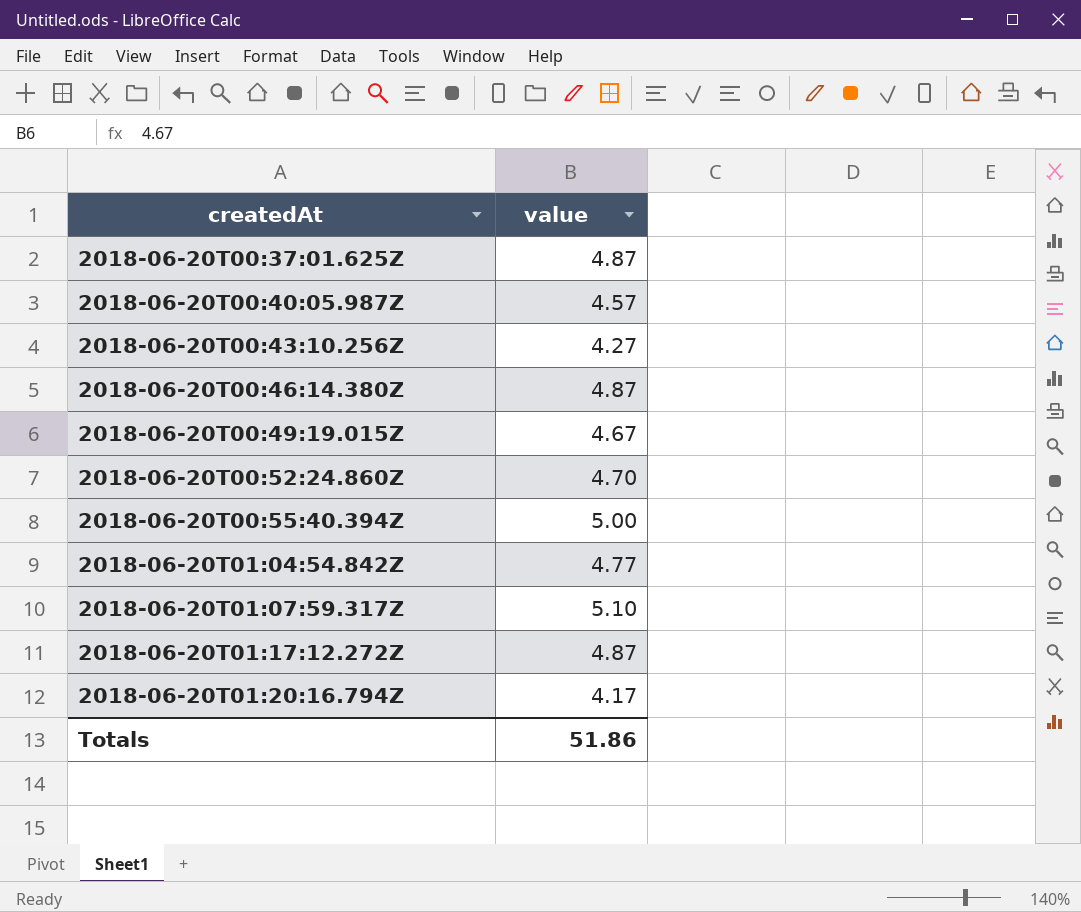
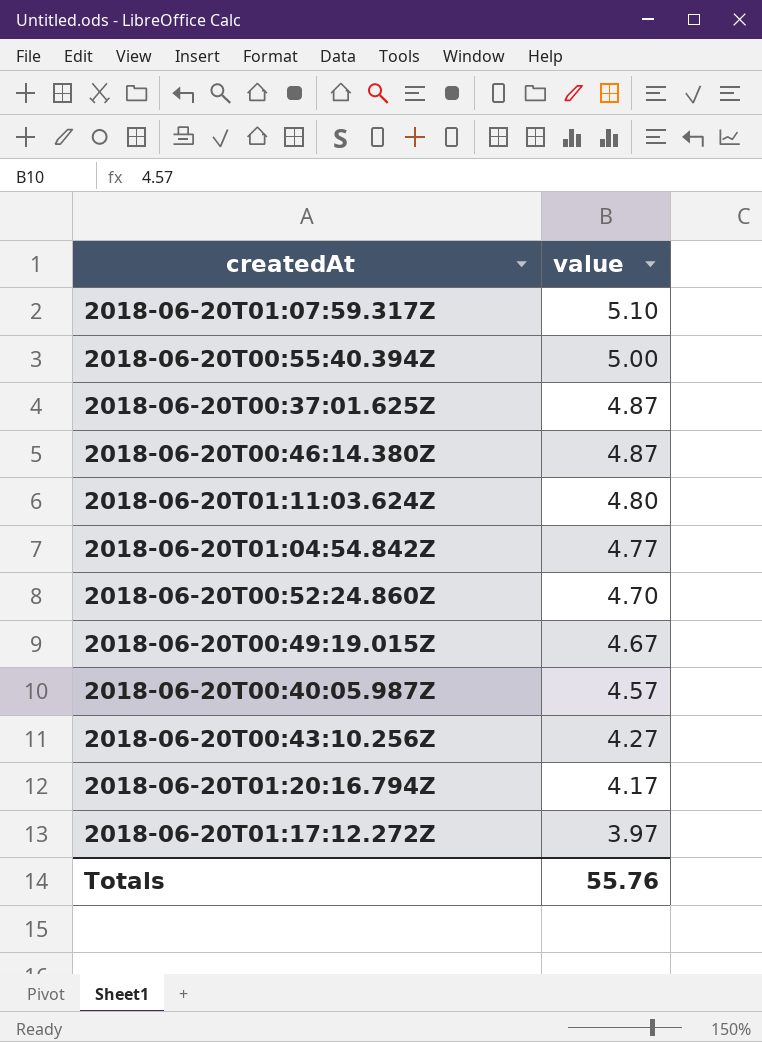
row order: createdAt ascending -> value descending
row 2018-06-20T01:11:03.624Z: none -> 4.80
2018-06-20T01:17:12.272Z | value: 4.87 -> 3.97
Totals | value: 51.86 -> 55.76

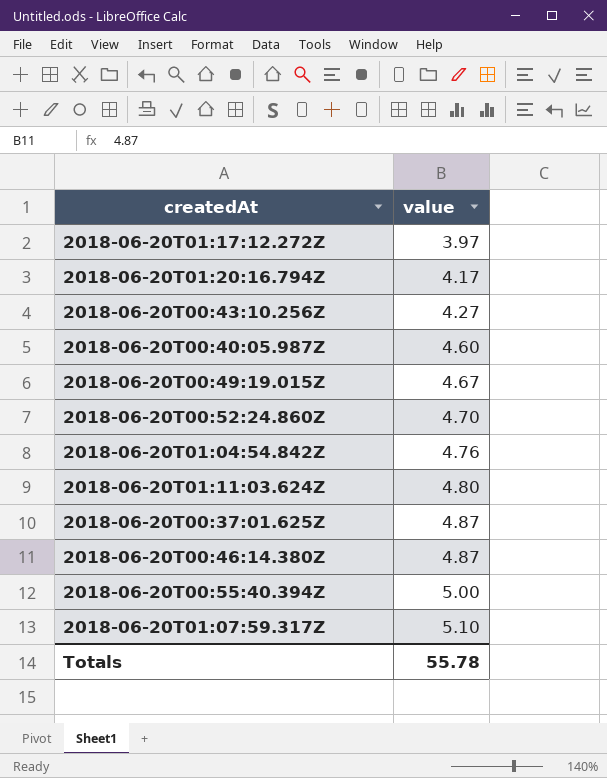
row order: value descending -> value ascending
2018-06-20T00:40:05.987Z | value: 4.57 -> 4.60
2018-06-20T01:04:54.842Z | value: 4.77 -> 4.76
Totals | value: 55.76 -> 55.78

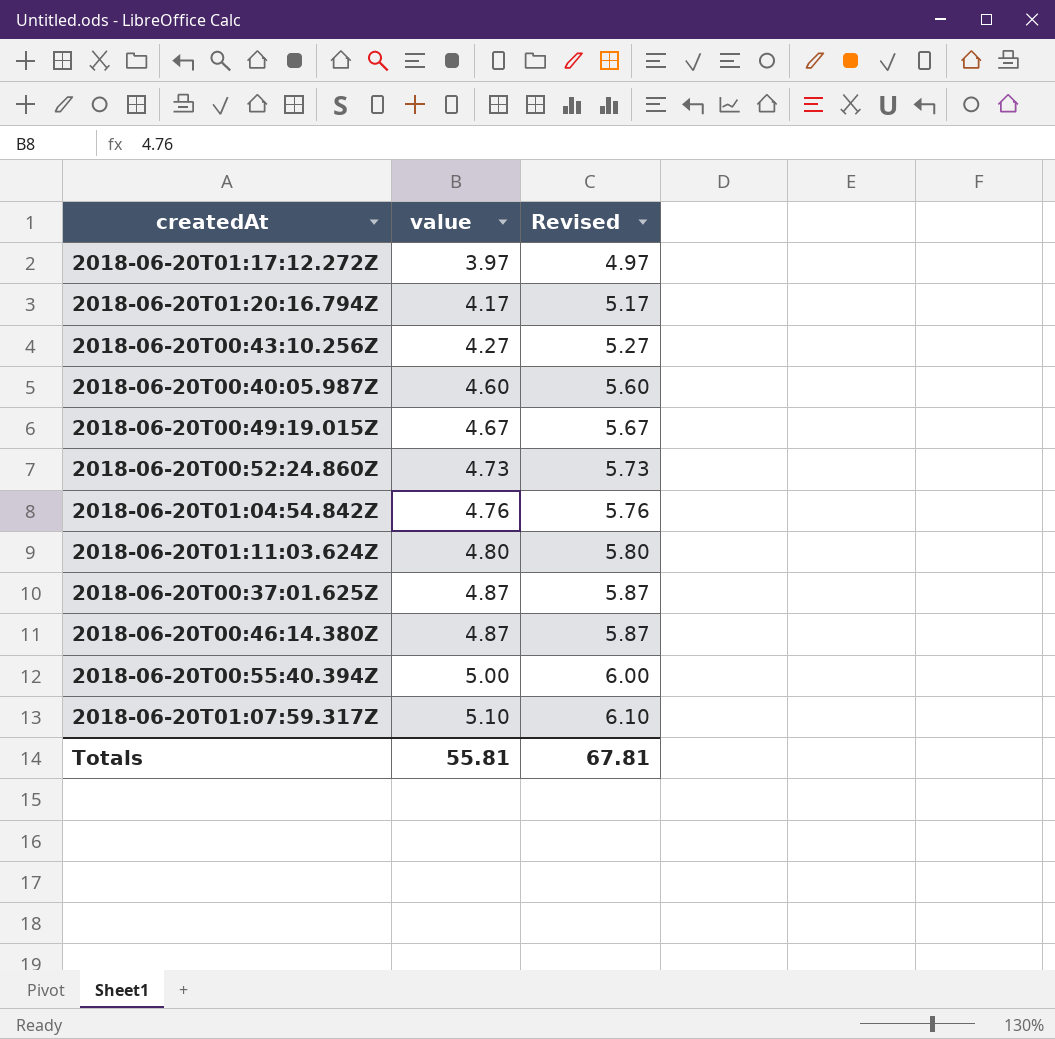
column Revised | formula: none -> [value] + 1
2018-06-20T00:52:24.860Z | value: 4.70 -> 4.73
Totals | value: 55.78 -> 55.81

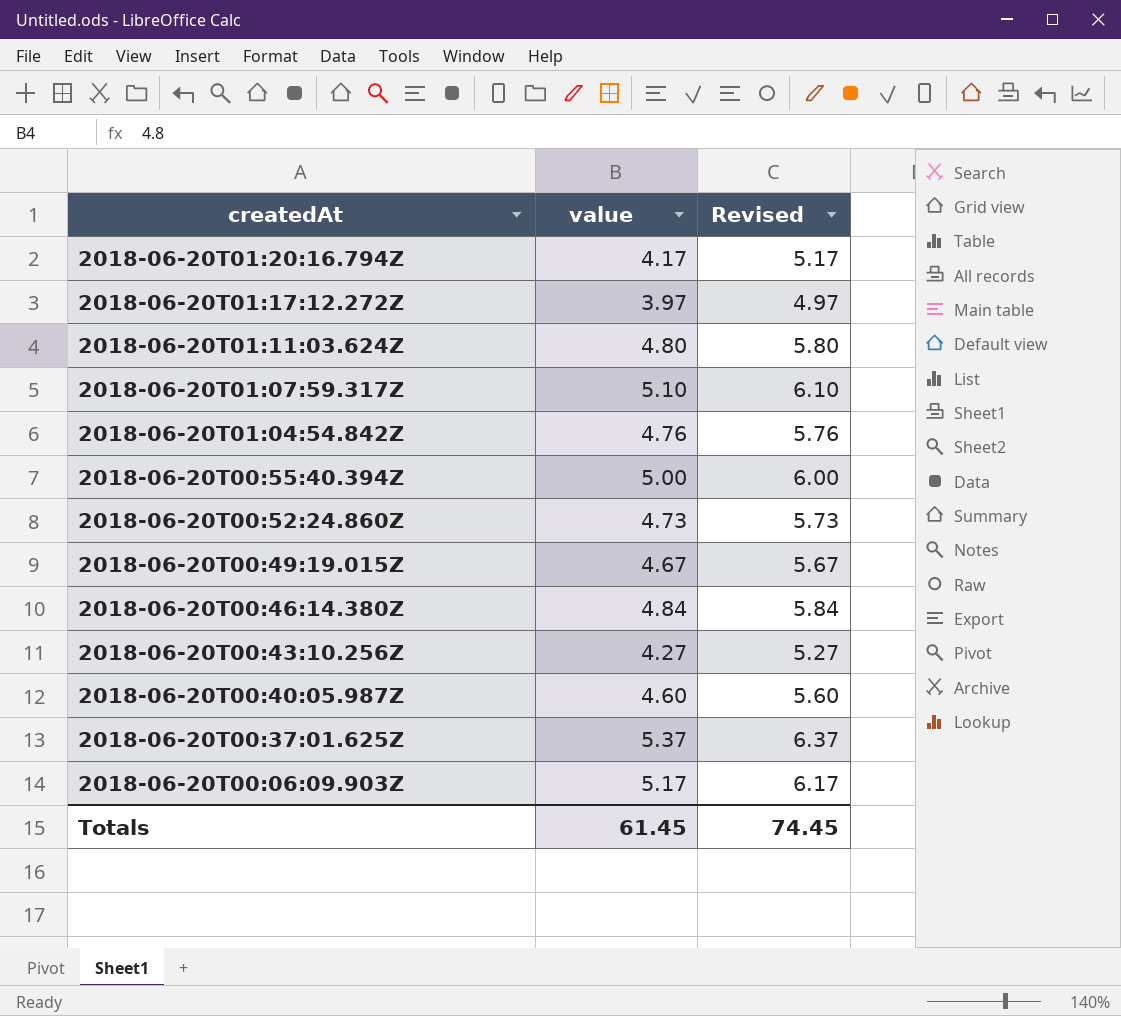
row order: value ascending -> createdAt descending
2018-06-20T00:46:14.380Z | value: 4.87 -> 4.84
2018-06-20T00:46:14.380Z | Revised: 5.87 -> 5.84
2018-06-20T00:37:01.625Z | value: 4.87 -> 5.37
2018-06-20T00:37:01.625Z | Revised: 5.87 -> 6.37
row 2018-06-20T00:06:09.903Z: none -> 5.17 | 6.17
Totals | value: 55.81 -> 61.45
Totals | Revised: 67.81 -> 74.45

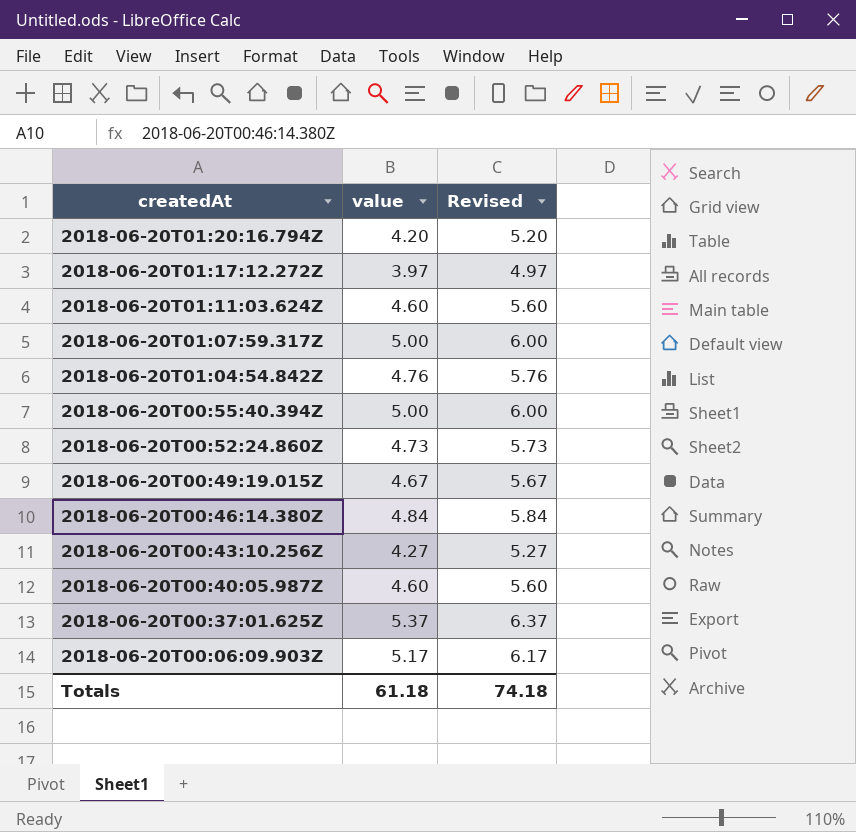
2018-06-20T01:20:16.794Z | value: 4.17 -> 4.20
2018-06-20T01:20:16.794Z | Revised: 5.17 -> 5.20
2018-06-20T01:11:03.624Z | value: 4.80 -> 4.60
2018-06-20T01:11:03.624Z | Revised: 5.80 -> 5.60
2018-06-20T01:07:59.317Z | value: 5.10 -> 5.00
2018-06-20T01:07:59.317Z | Revised: 6.10 -> 6.00
Totals | value: 61.45 -> 61.18
Totals | Revised: 74.45 -> 74.18

